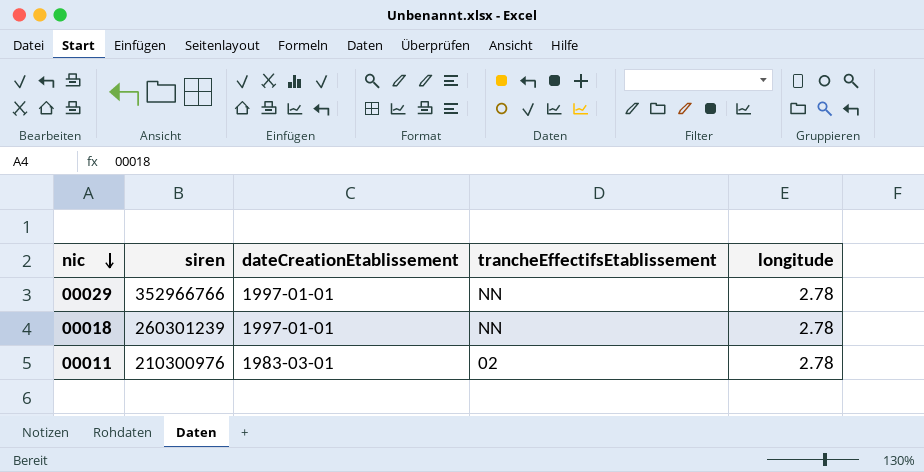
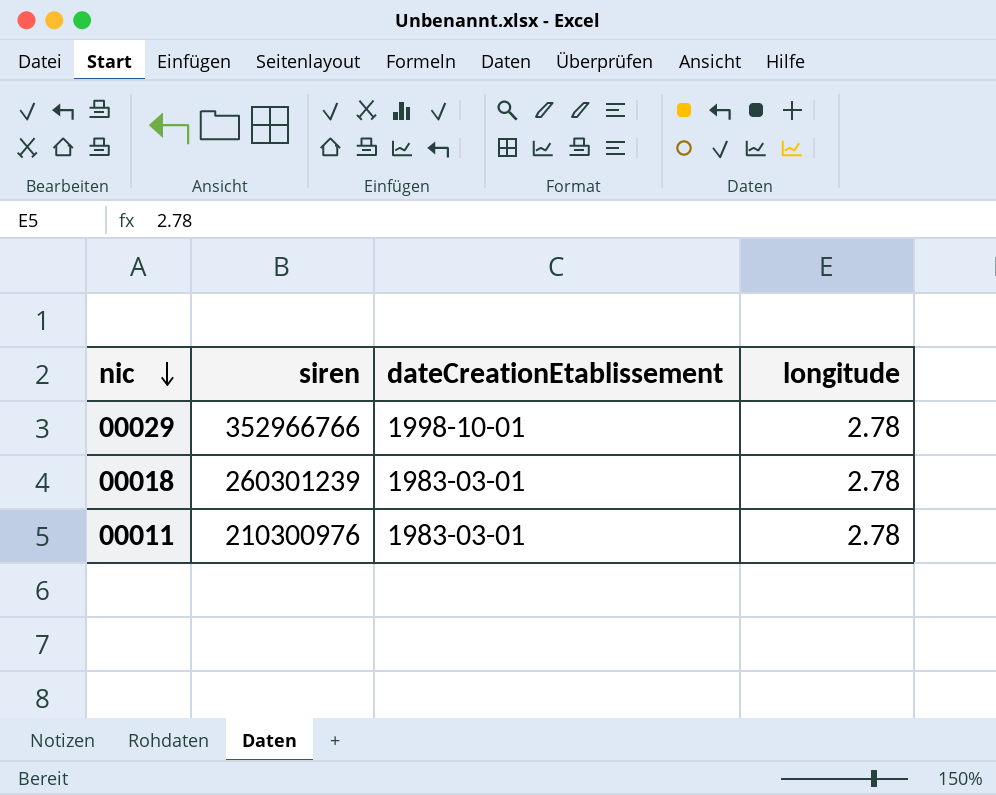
column trancheEffectifsEtablissement | position: 4 -> none
00029 | dateCreationEtablissement: 1997-01-01 -> 1998-10-01
00018 | dateCreationEtablissement: 1997-01-01 -> 1983-03-01

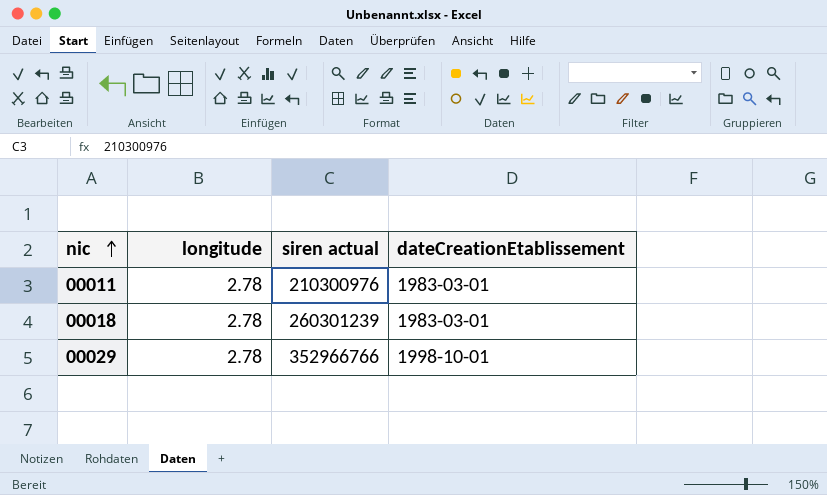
row order: nic descending -> nic ascending
column longitude | position: 4 -> 2
column name: siren -> siren actual

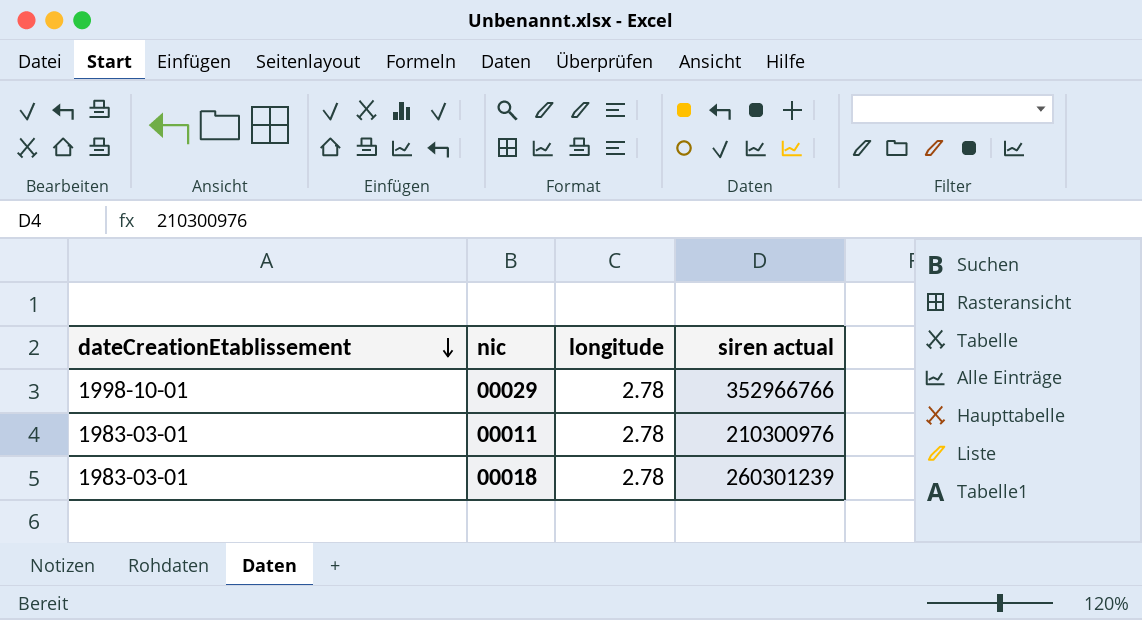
row order: nic ascending -> dateCreationEtablissement descending
column dateCreationEtablissement | position: 4 -> 1

